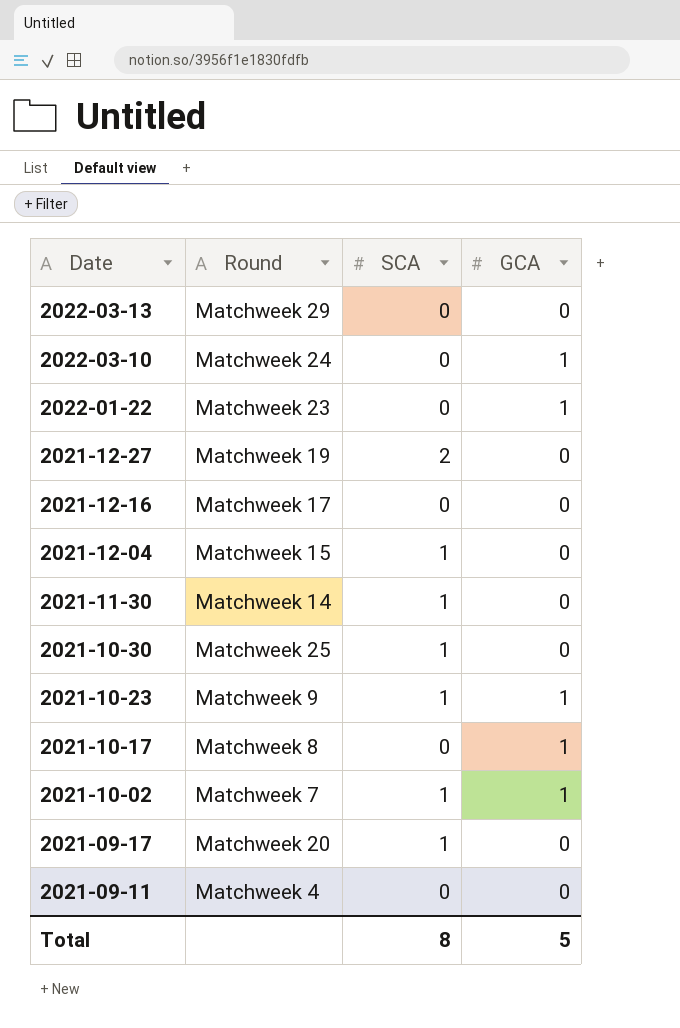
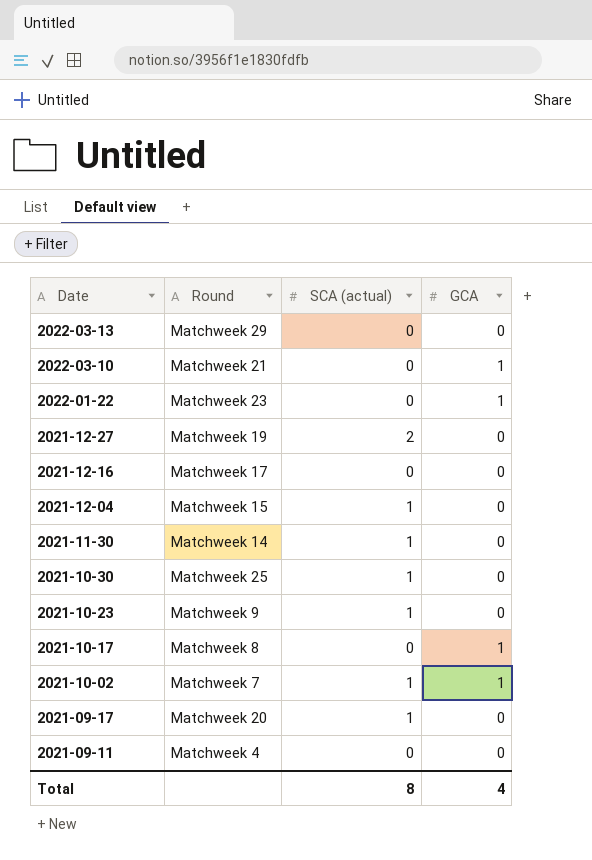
column name: SCA -> SCA (actual)
2022-03-10 | Round: Matchweek 24 -> Matchweek 21
2021-10-23 | GCA: 1 -> 0
Total | GCA: 5 -> 4

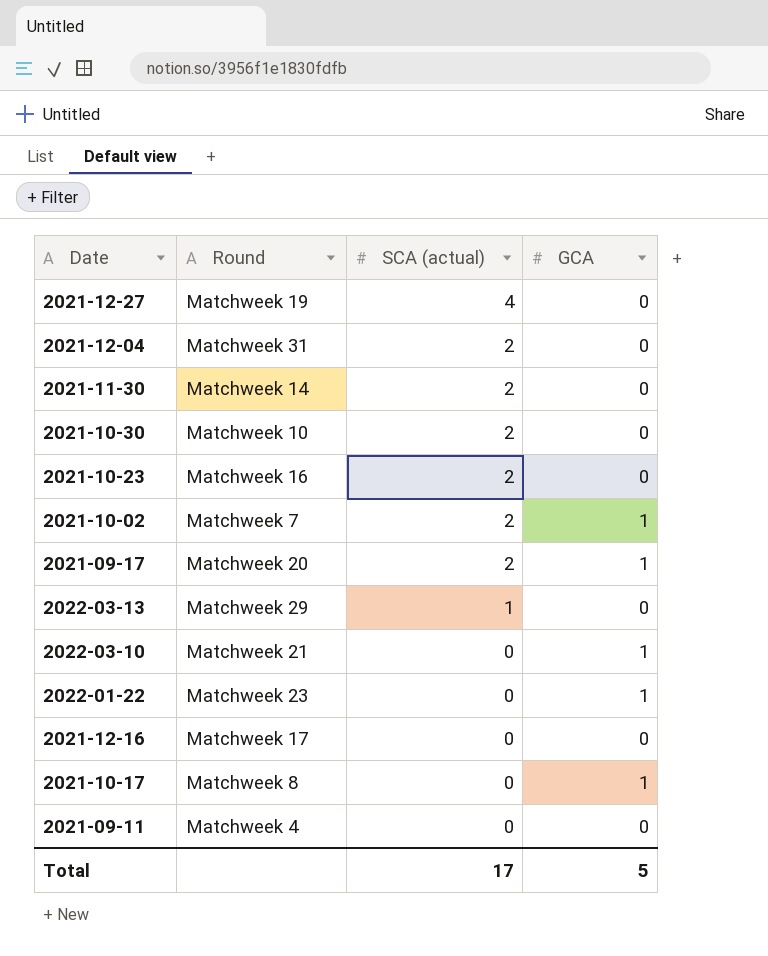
row order: Date descending -> SCA (actual) descending
2021-12-27 | SCA (actual): 2 -> 4
2021-12-04 | Round: Matchweek 15 -> Matchweek 31
2021-12-04 | SCA (actual): 1 -> 2
2021-11-30 | SCA (actual): 1 -> 2
2021-10-30 | Round: Matchweek 25 -> Matchweek 10
2021-10-30 | SCA (actual): 1 -> 2
2021-10-23 | Round: Matchweek 9 -> Matchweek 16
2021-10-23 | SCA (actual): 1 -> 2
2021-10-02 | SCA (actual): 1 -> 2
2021-09-17 | SCA (actual): 1 -> 2
2021-09-17 | GCA: 0 -> 1
2022-03-13 | SCA (actual): 0 -> 1
Total | SCA (actual): 8 -> 17
Total | GCA: 4 -> 5

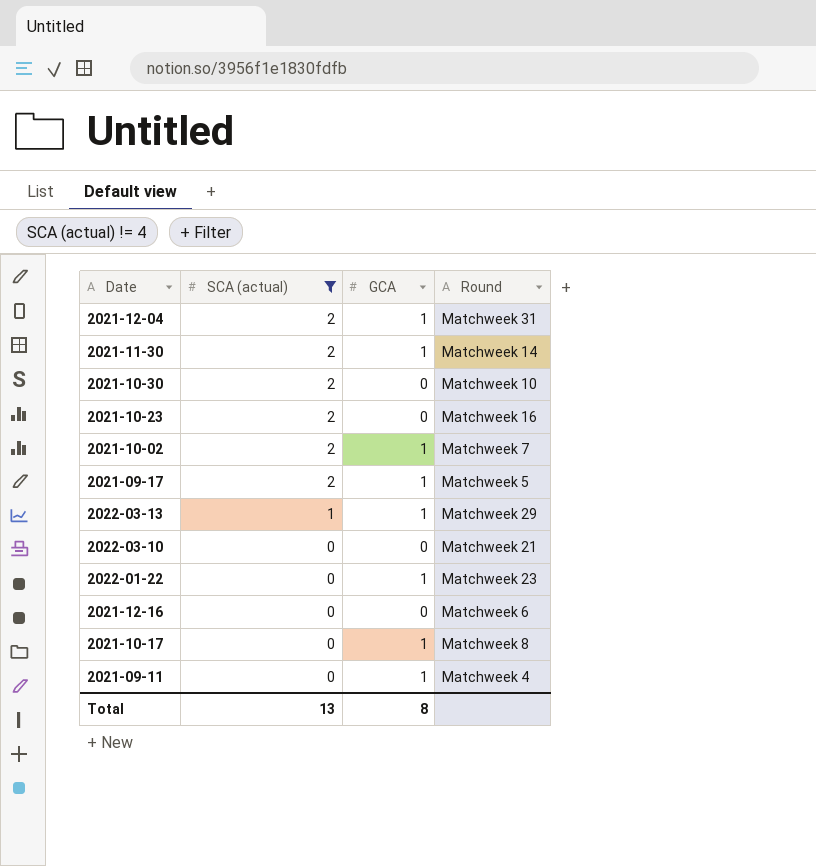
filter: none -> SCA (actual) != 4
column Round | position: 2 -> 4
2021-12-04 | GCA: 0 -> 1
2021-11-30 | GCA: 0 -> 1
2021-09-17 | Round: Matchweek 20 -> Matchweek 5
2022-03-13 | GCA: 0 -> 1
2022-03-10 | GCA: 1 -> 0
2021-12-16 | Round: Matchweek 17 -> Matchweek 6
2021-09-11 | GCA: 0 -> 1
Total | SCA (actual): 17 -> 13
Total | GCA: 5 -> 8

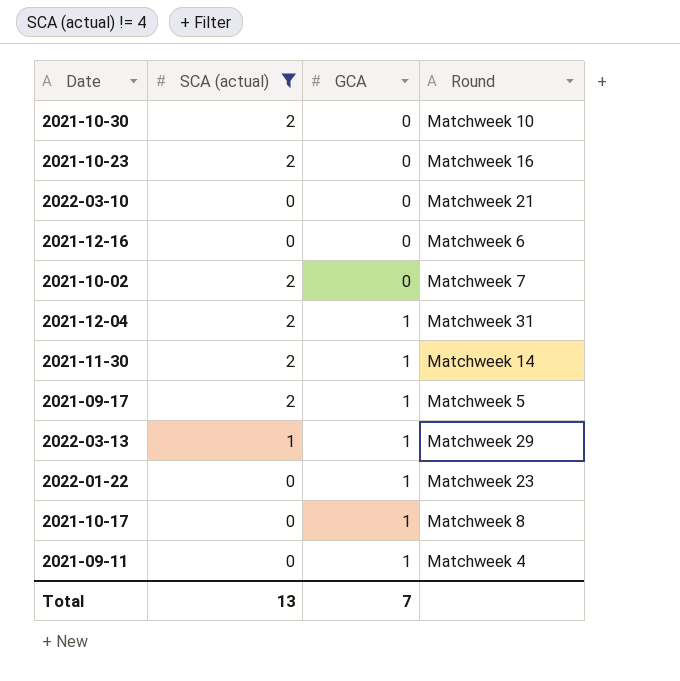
row order: SCA (actual) descending -> GCA ascending
2021-10-02 | GCA: 1 -> 0
Total | GCA: 8 -> 7

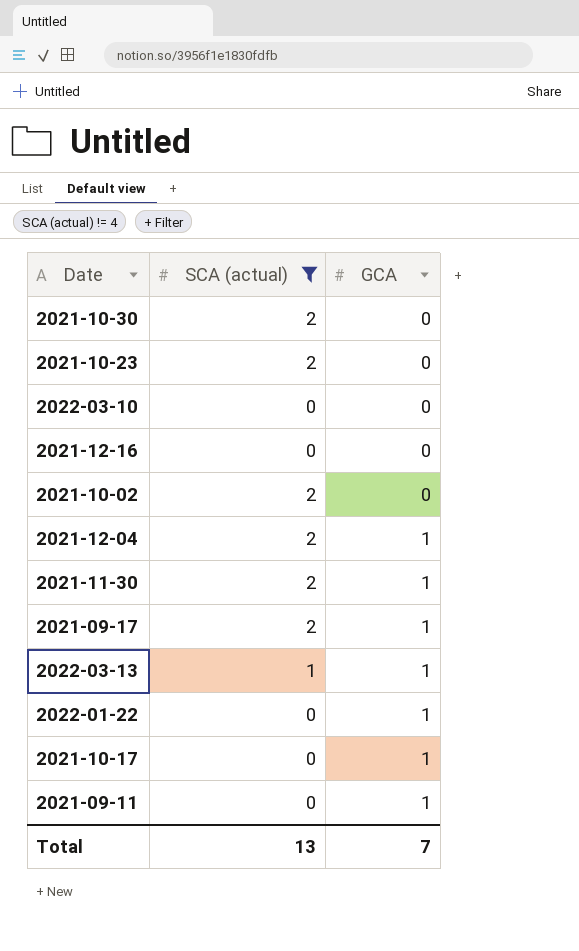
column Round | position: 4 -> none

